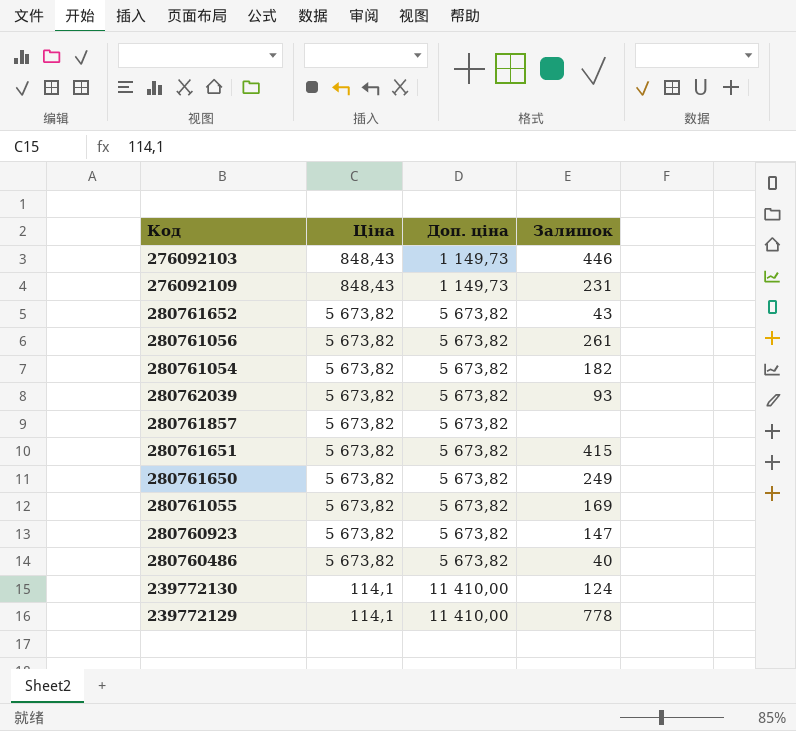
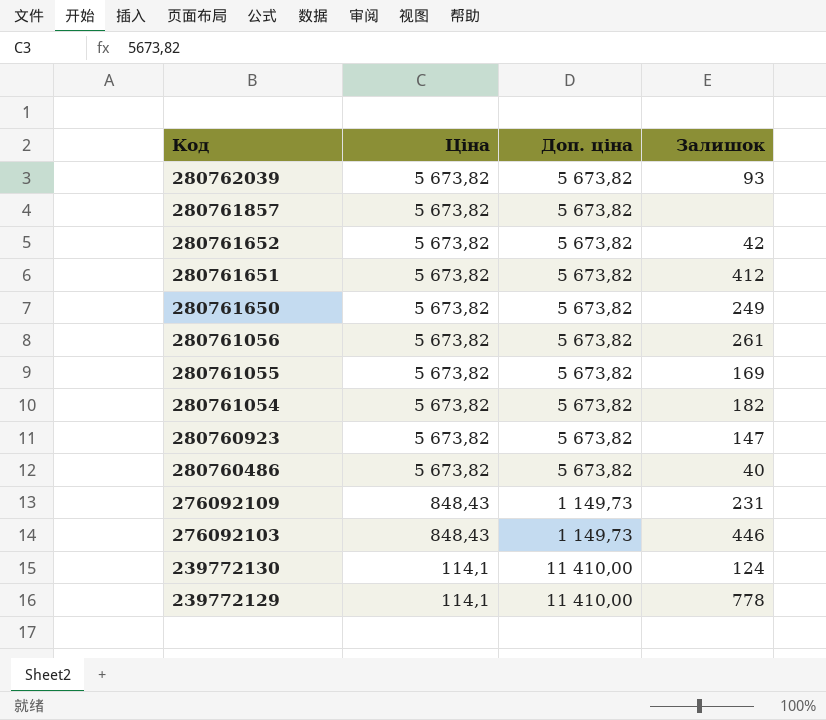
row order: Доп. ціна ascending -> Код descending
280761652 | Залишок: 43 -> 42
280761651 | Залишок: 415 -> 412

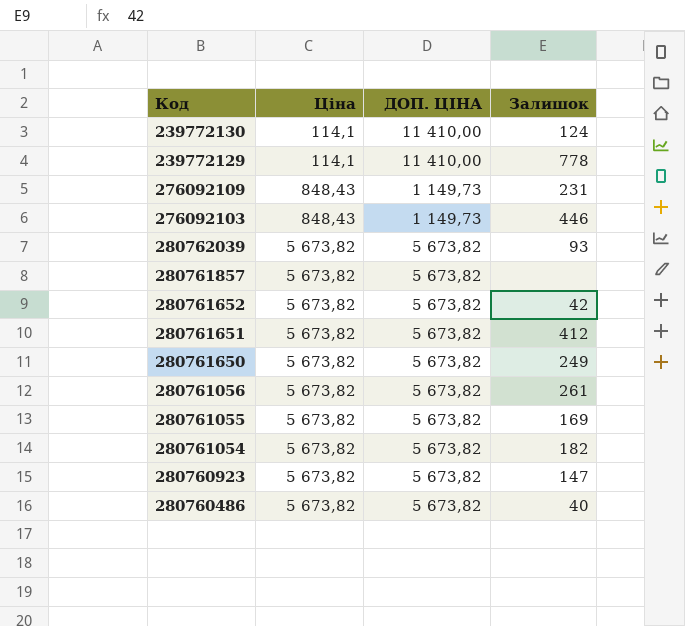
row order: Код descending -> Ціна ascending
column name: Доп. ціна -> ДОП. ЦІНА

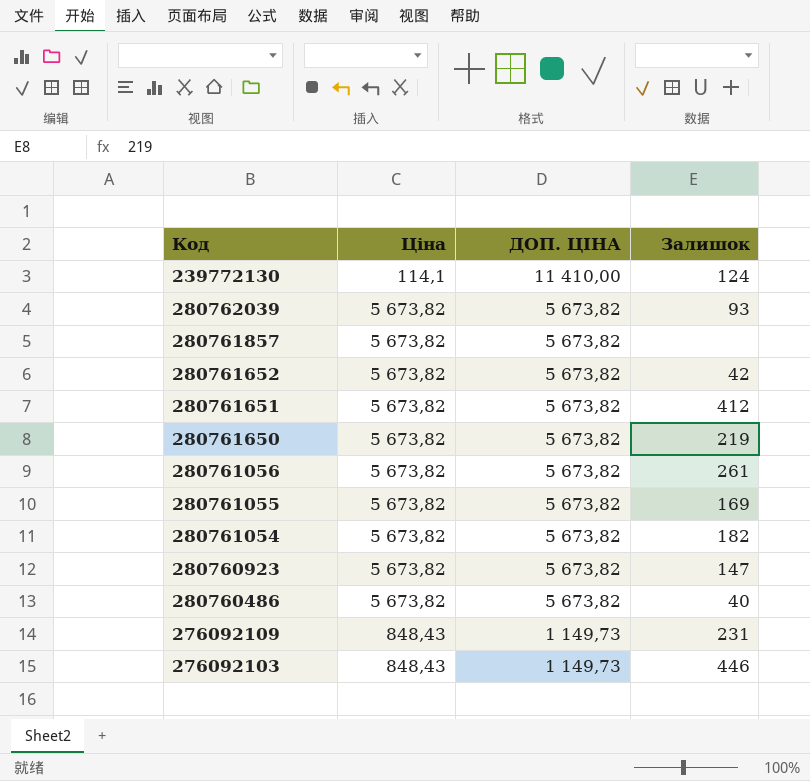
row order: Ціна ascending -> ДОП. ЦІНА descending
row 239772129: 114,1 | 11 410,00 | 778 -> none
280761650 | Залишок: 249 -> 219

